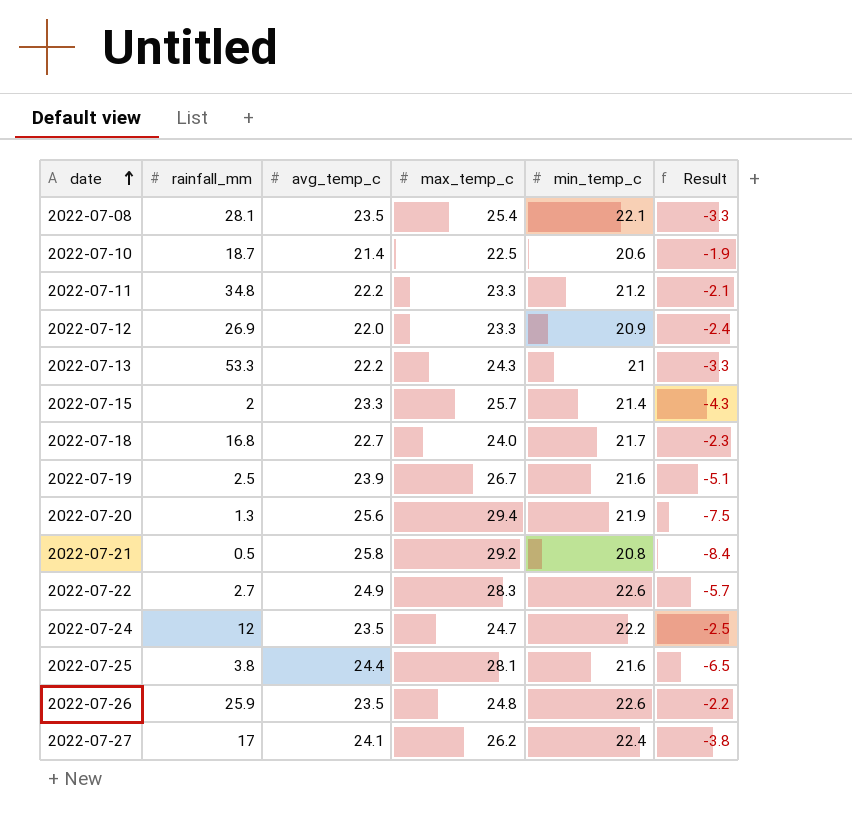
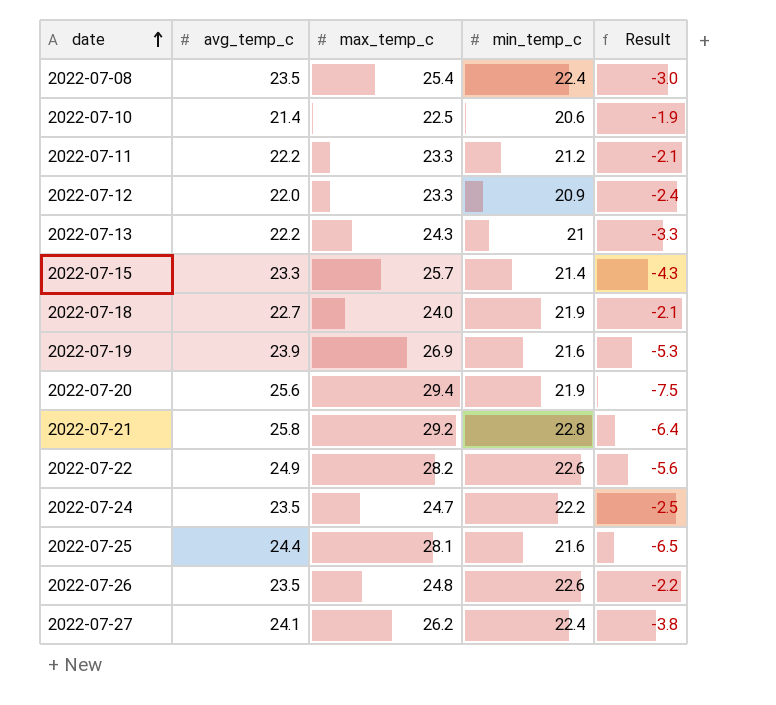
column rainfall_mm | position: 2 -> none
2022-07-08 | min_temp_c: 22.1 -> 22.4
2022-07-08 | Result: -3.3 -> -3.0
2022-07-18 | min_temp_c: 21.7 -> 21.9
2022-07-18 | Result: -2.3 -> -2.1
2022-07-19 | max_temp_c: 26.7 -> 26.9
2022-07-19 | Result: -5.1 -> -5.3
2022-07-21 | min_temp_c: 20.8 -> 22.8
2022-07-21 | Result: -8.4 -> -6.4
2022-07-22 | max_temp_c: 28.3 -> 28.2
2022-07-22 | Result: -5.7 -> -5.6

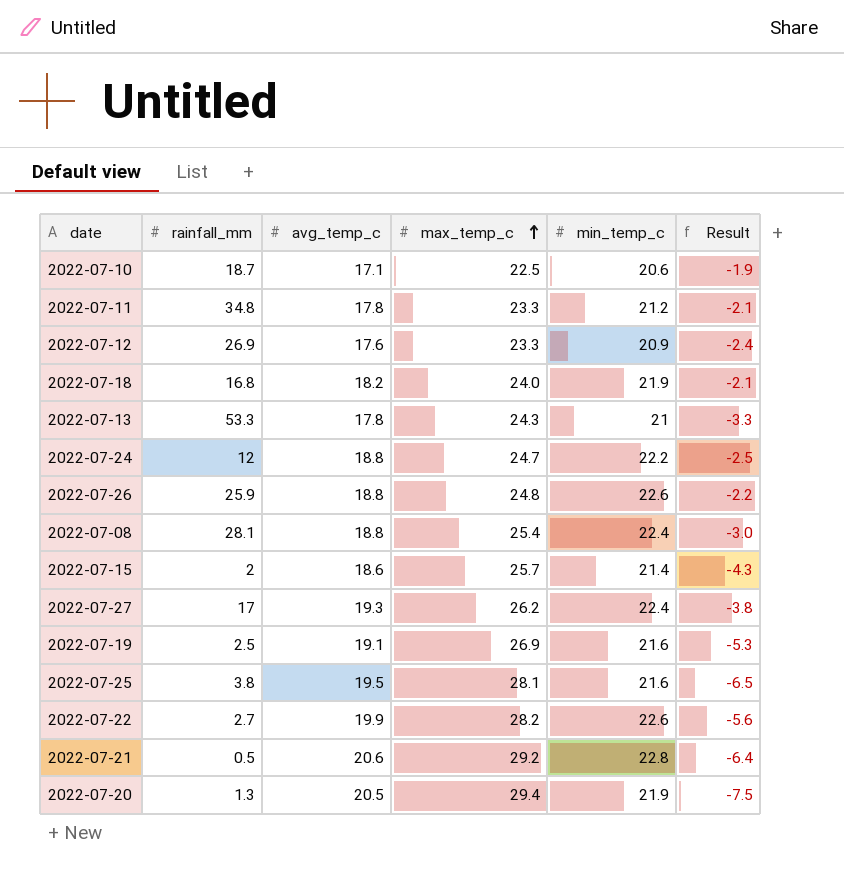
row order: date ascending -> max_temp_c ascending
column rainfall_mm | position: none -> 2
2022-07-10 | avg_temp_c: 21.4 -> 17.1
2022-07-11 | avg_temp_c: 22.2 -> 17.8
2022-07-12 | avg_temp_c: 22.0 -> 17.6
2022-07-18 | avg_temp_c: 22.7 -> 18.2
2022-07-13 | avg_temp_c: 22.2 -> 17.8
2022-07-24 | avg_temp_c: 23.5 -> 18.8
2022-07-26 | avg_temp_c: 23.5 -> 18.8
2022-07-08 | avg_temp_c: 23.5 -> 18.8
2022-07-15 | avg_temp_c: 23.3 -> 18.6
2022-07-27 | avg_temp_c: 24.1 -> 19.3
2022-07-19 | avg_temp_c: 23.9 -> 19.1
2022-07-25 | avg_temp_c: 24.4 -> 19.5
2022-07-22 | avg_temp_c: 24.9 -> 19.9
2022-07-21 | avg_temp_c: 25.8 -> 20.6
2022-07-20 | avg_temp_c: 25.6 -> 20.5

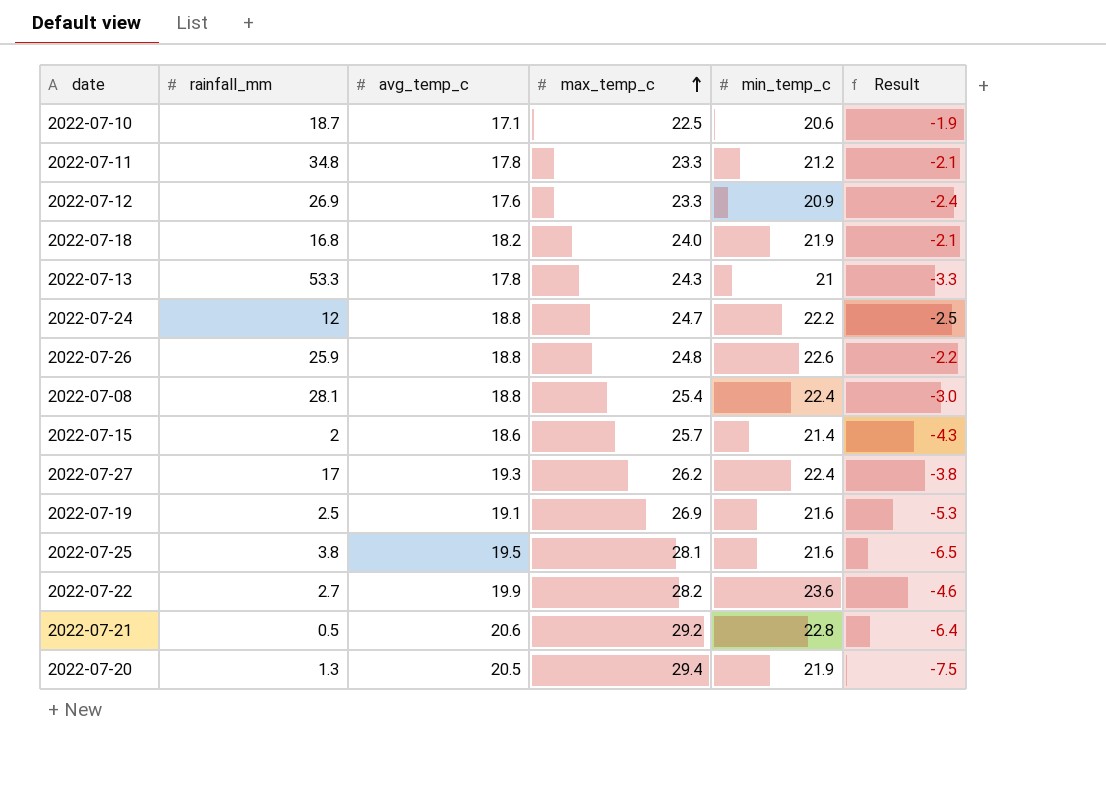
2022-07-22 | min_temp_c: 22.6 -> 23.6
2022-07-22 | Result: -5.6 -> -4.6

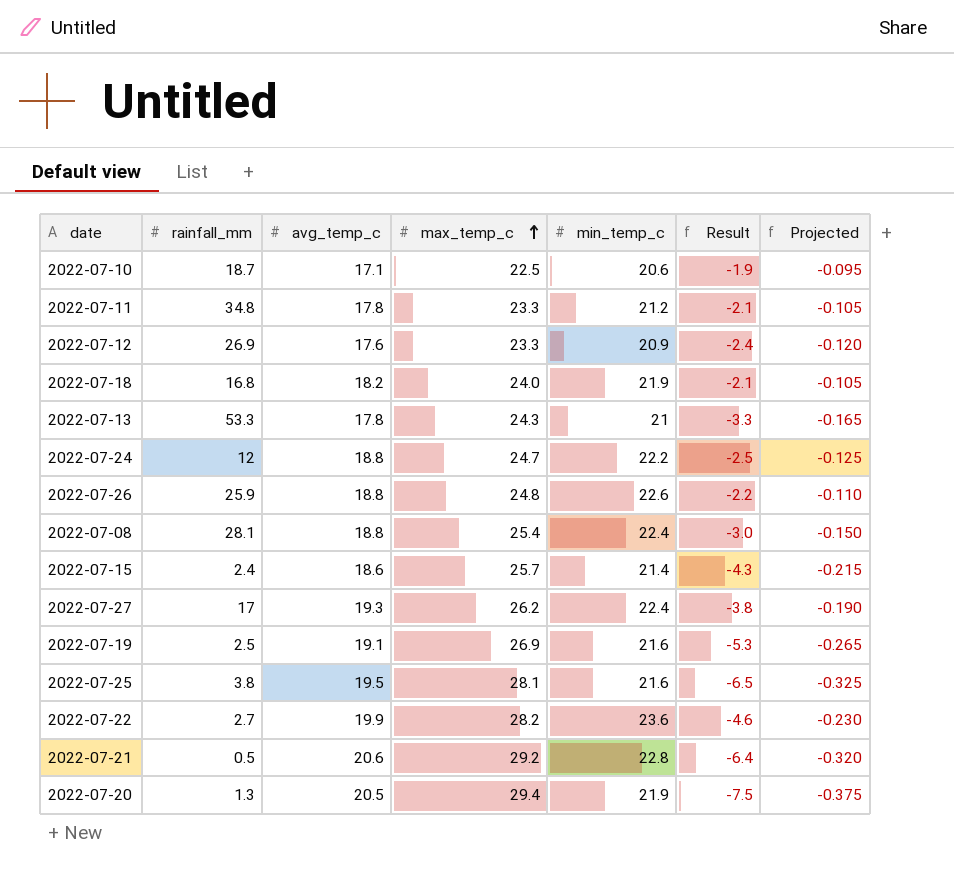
column Projected | formula: none -> [Result] * 0.05
2022-07-15 | rainfall_mm: 2 -> 2.4

